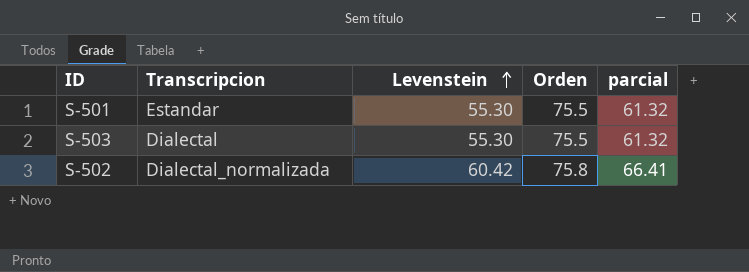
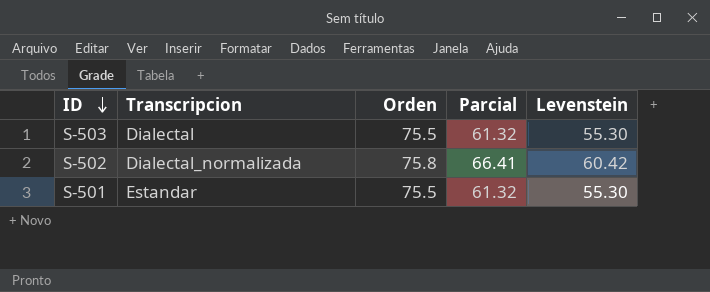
row order: Levenstein ascending -> ID descending
column name: parcial -> Parcial
column Levenstein | position: 3 -> 5

